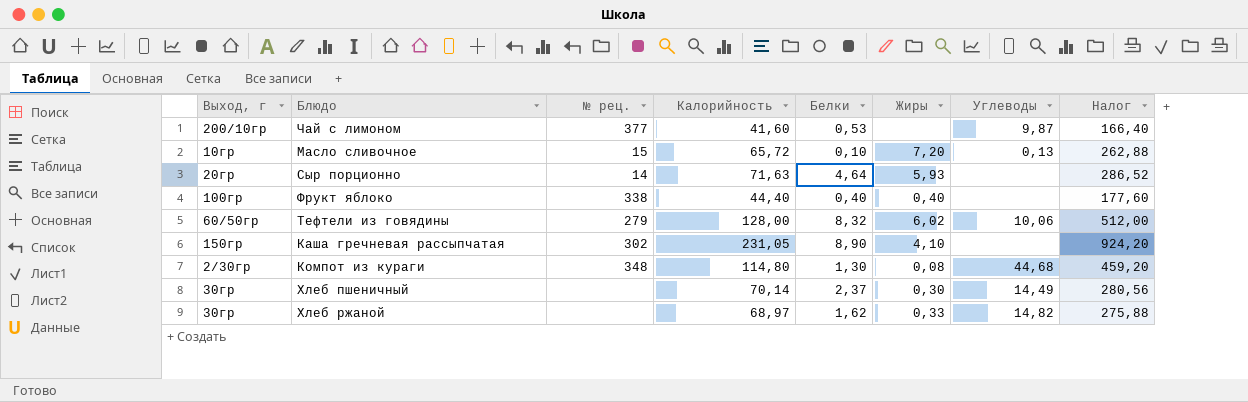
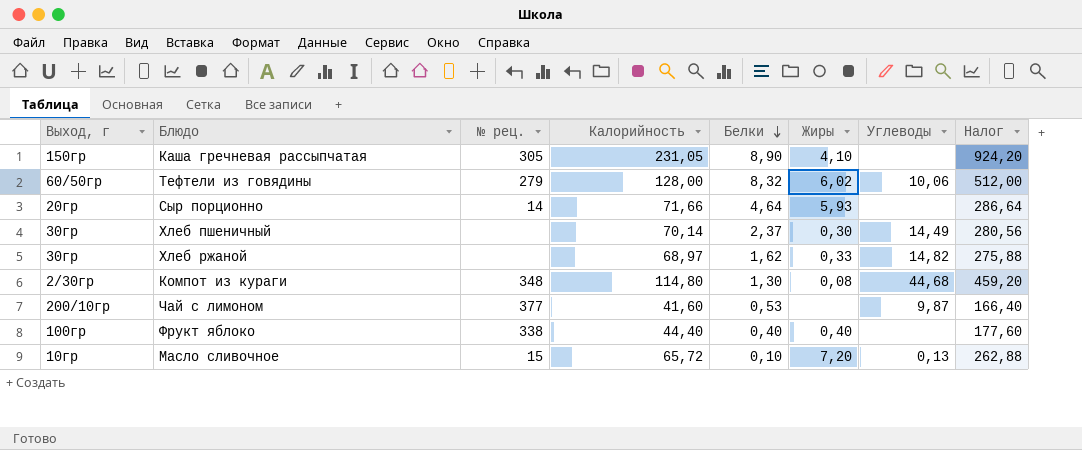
row order: none -> Белки descending
Каша гречневая рассыпчатая | № рец.: 302 -> 305
Сыр порционно | Калорийность: 71,63 -> 71,66
Сыр порционно | Налог: 286,52 -> 286,64

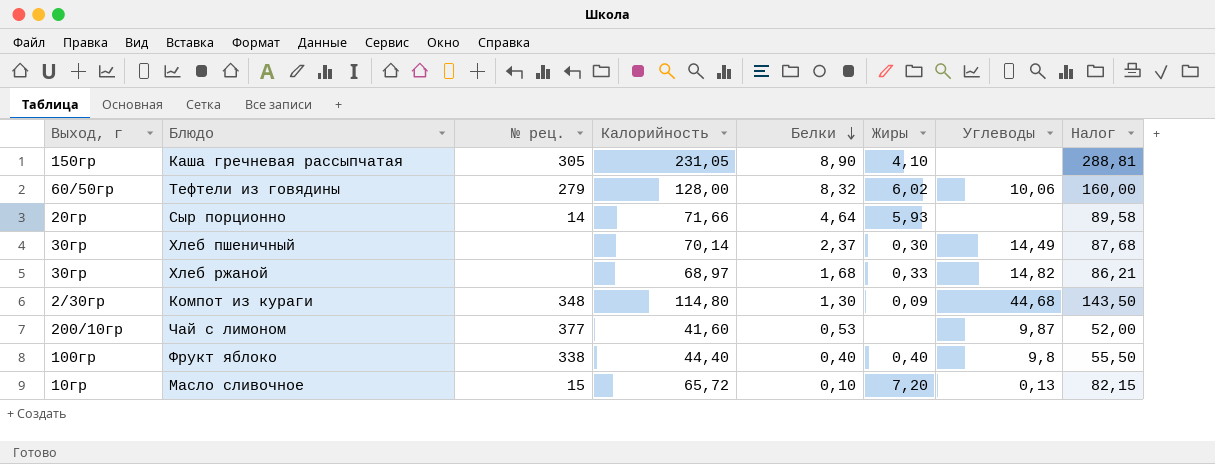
column Налог | formula: [Калорийность] * 4 -> [Калорийность] * 1,25
Хлеб ржаной | Белки: 1,62 -> 1,68
Компот из кураги | Жиры: 0,08 -> 0,09
Фрукт яблоко | Углеводы: none -> 9,8

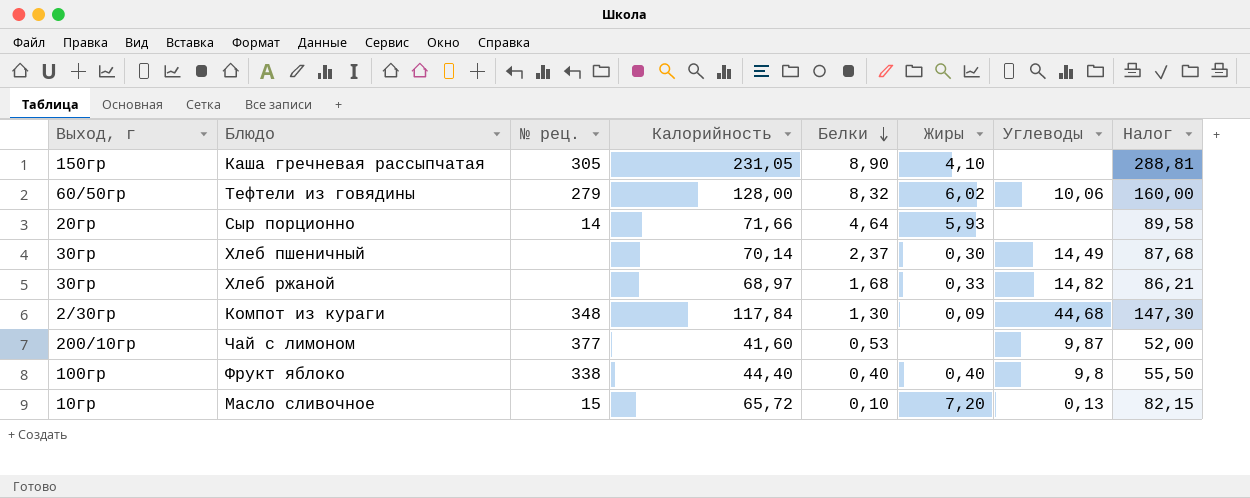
Компот из кураги | Калорийность: 114,80 -> 117,84
Компот из кураги | Налог: 143,50 -> 147,30

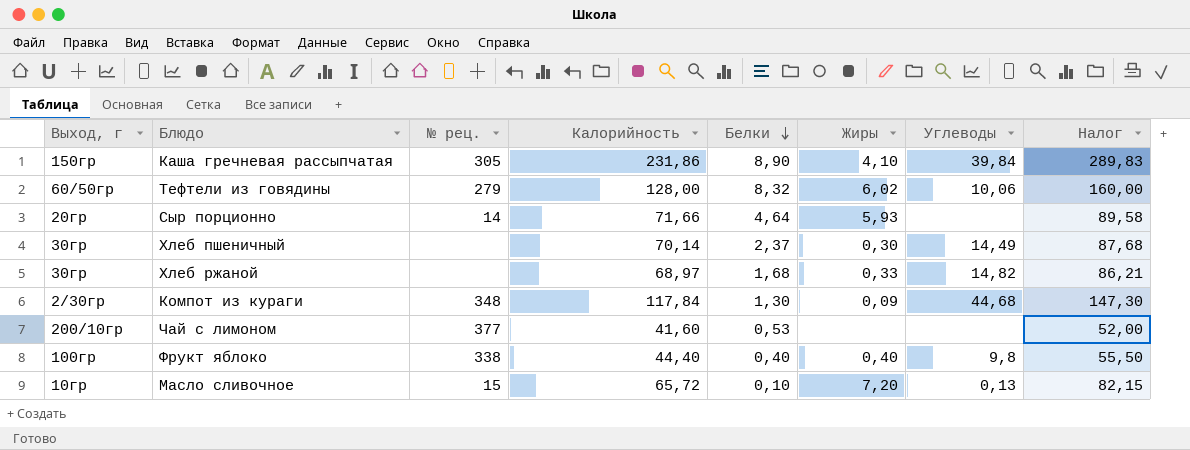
Каша гречневая рассыпчатая | Калорийность: 231,05 -> 231,86
Каша гречневая рассыпчатая | Углеводы: none -> 39,84
Каша гречневая рассыпчатая | Налог: 288,81 -> 289,83
Чай с лимоном | Углеводы: 9,87 -> none

